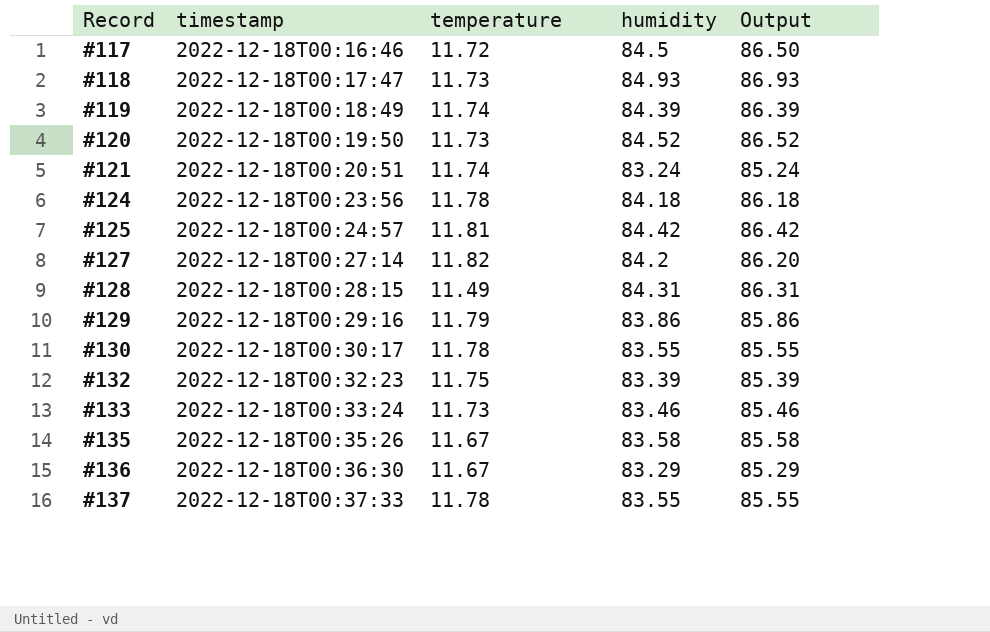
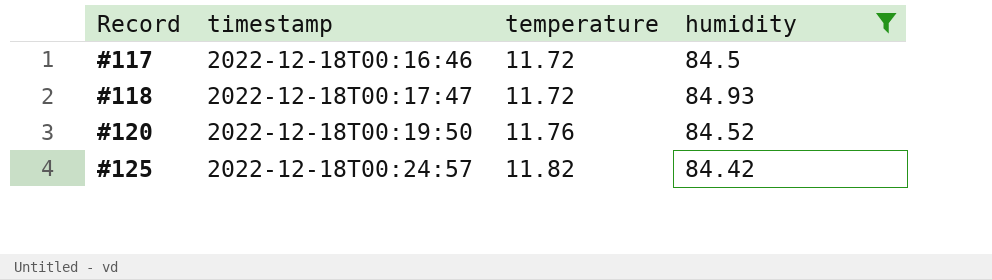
filter: none -> humidity >= 84.42
column Output | formula: [humidity] + 2 -> none
#118 | temperature: 11.73 -> 11.72
#120 | temperature: 11.73 -> 11.76
#125 | temperature: 11.81 -> 11.82

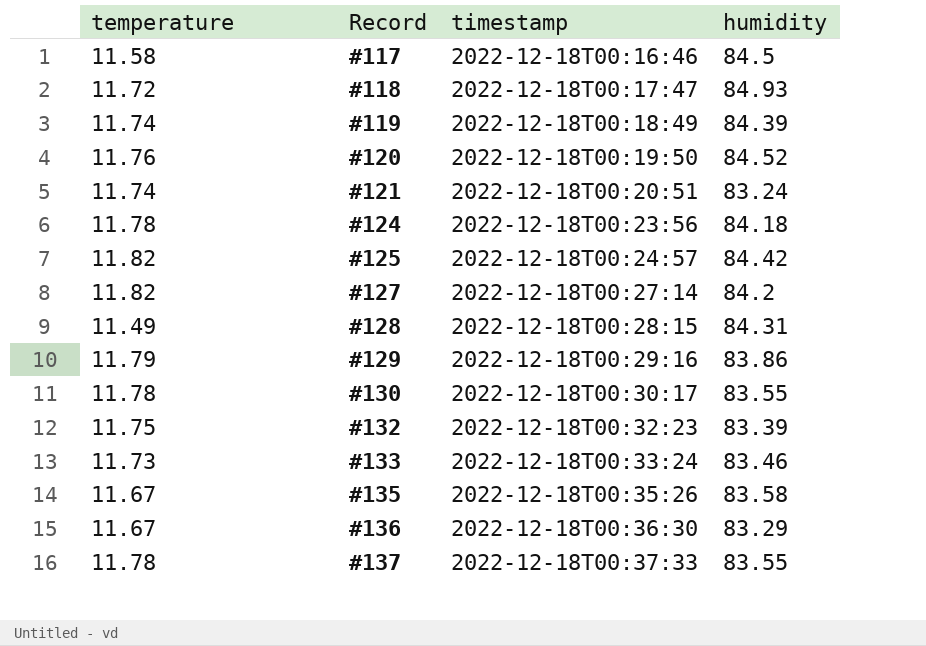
filter: humidity >= 84.42 -> none
column temperature | position: 3 -> 1
#117 | temperature: 11.72 -> 11.58

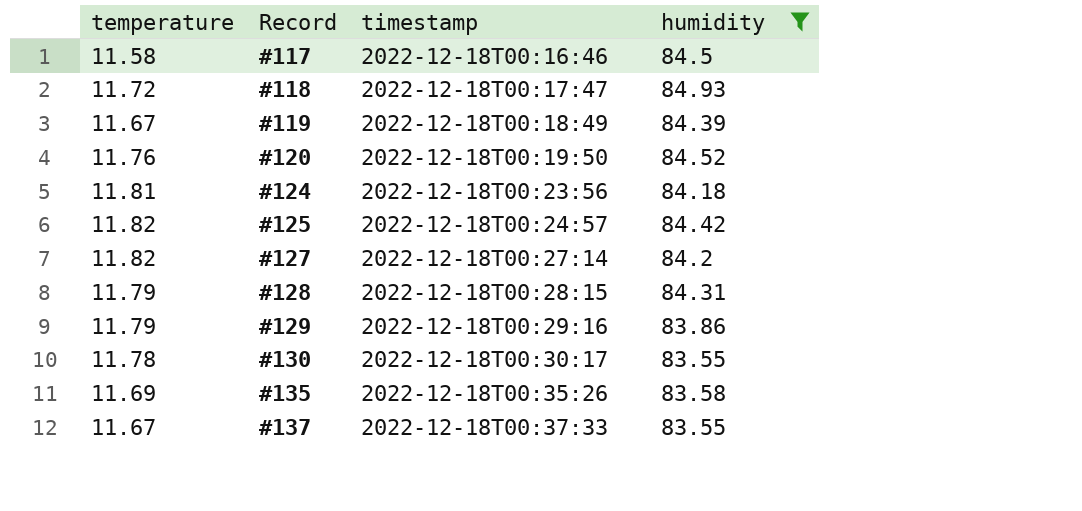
filter: none -> humidity >= 83.55
#119 | temperature: 11.74 -> 11.67
#124 | temperature: 11.78 -> 11.81
#128 | temperature: 11.49 -> 11.79
#135 | temperature: 11.67 -> 11.69
#137 | temperature: 11.78 -> 11.67

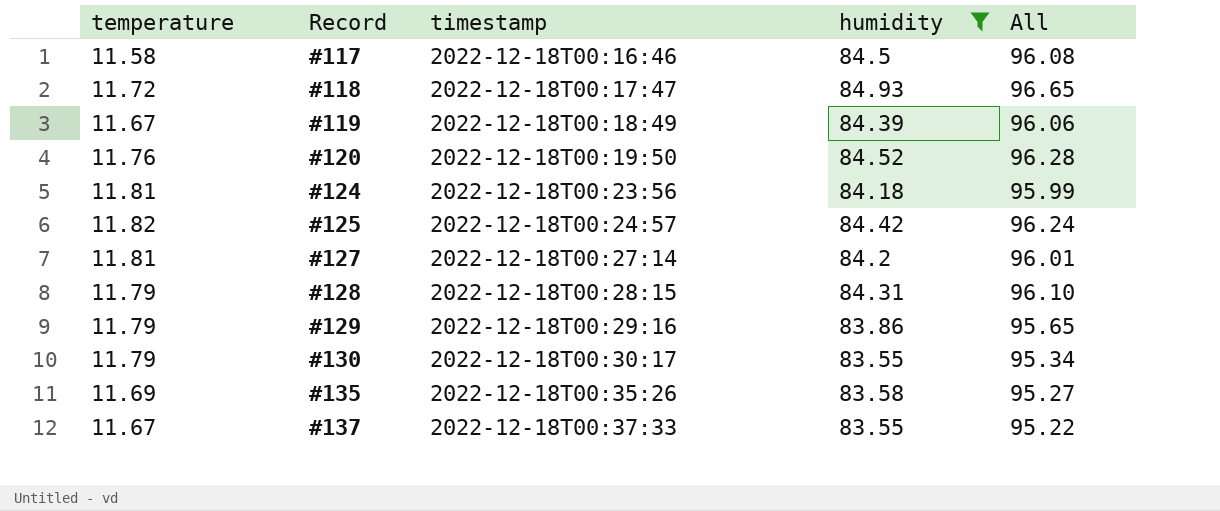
column All | formula: none -> [temperature] + [humidity]
#127 | temperature: 11.82 -> 11.81
#130 | temperature: 11.78 -> 11.79

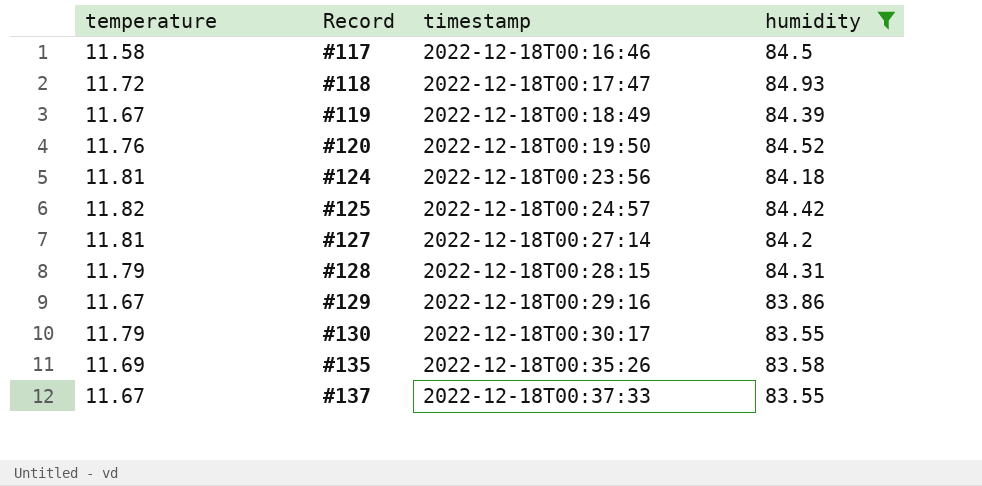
column All | formula: [temperature] + [humidity] -> none
#129 | temperature: 11.79 -> 11.67

